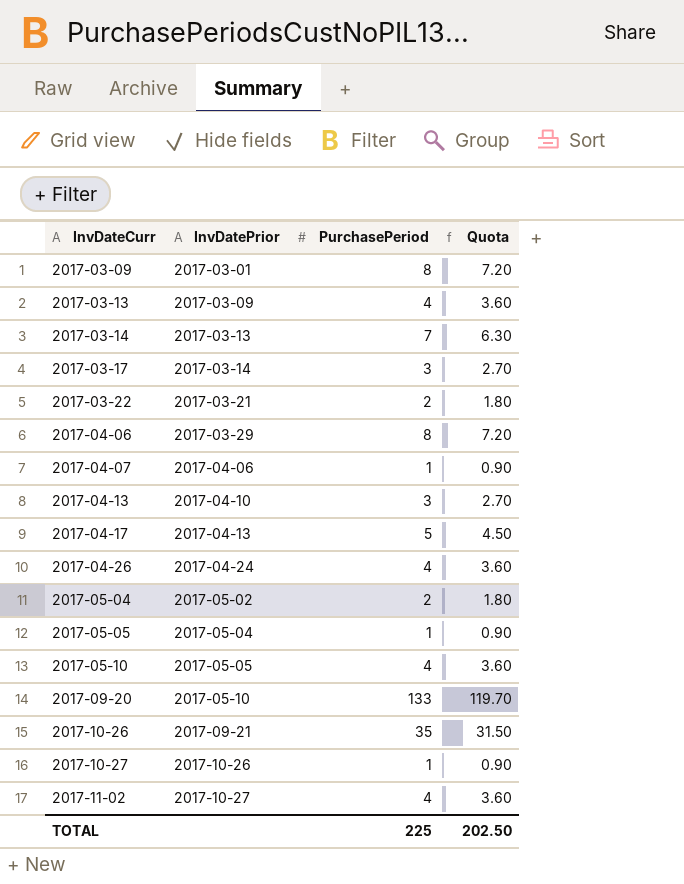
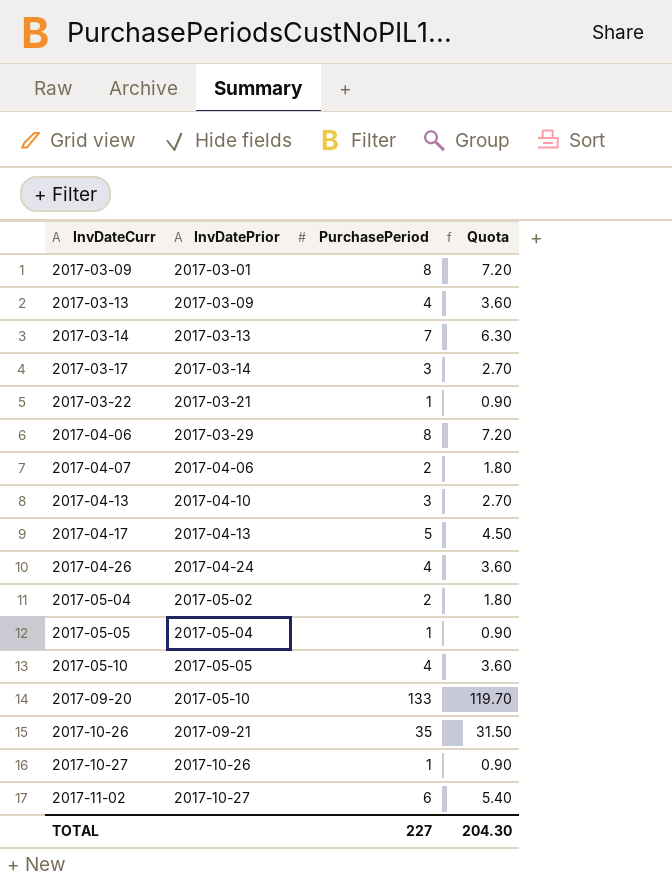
2017-03-22 | PurchasePeriod: 2 -> 1
2017-03-22 | Quota: 1.80 -> 0.90
2017-04-07 | PurchasePeriod: 1 -> 2
2017-04-07 | Quota: 0.90 -> 1.80
2017-11-02 | PurchasePeriod: 4 -> 6
2017-11-02 | Quota: 3.60 -> 5.40
TOTAL | PurchasePeriod: 225 -> 227
TOTAL | Quota: 202.50 -> 204.30

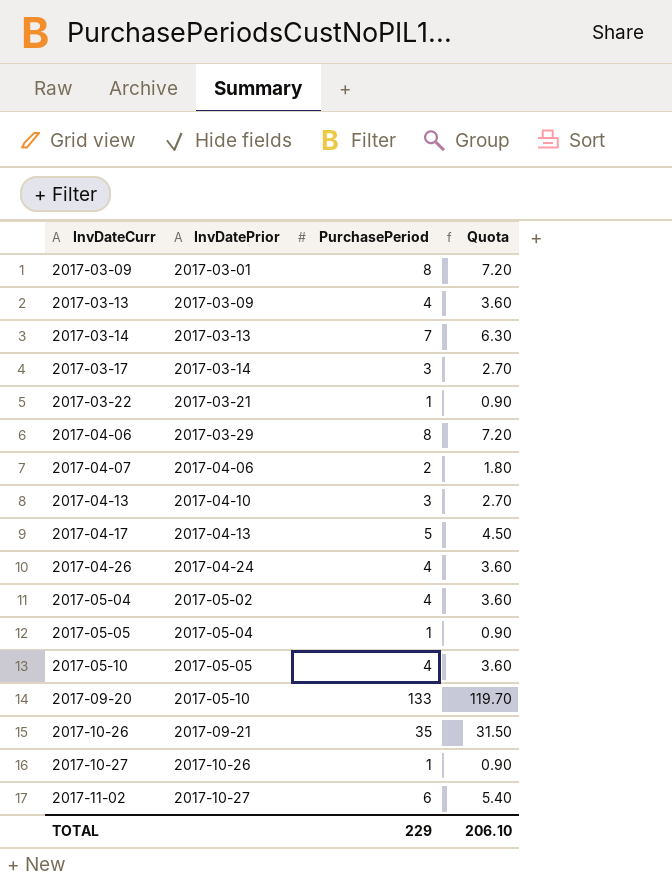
2017-05-04 | PurchasePeriod: 2 -> 4
2017-05-04 | Quota: 1.80 -> 3.60
TOTAL | PurchasePeriod: 227 -> 229
TOTAL | Quota: 204.30 -> 206.10

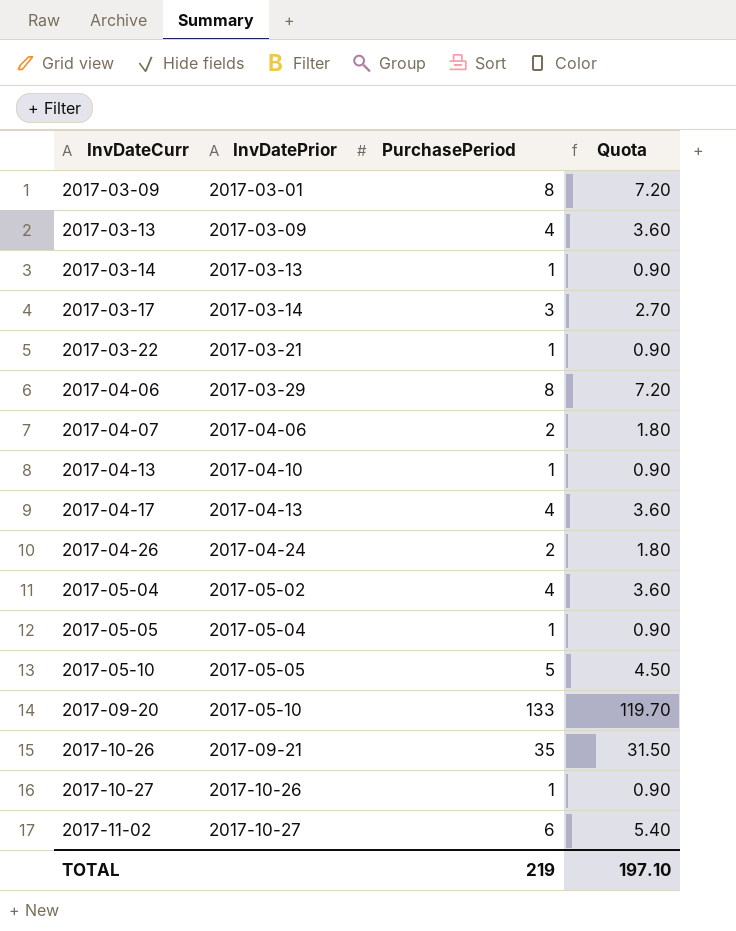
2017-03-14 | PurchasePeriod: 7 -> 1
2017-03-14 | Quota: 6.30 -> 0.90
2017-04-13 | PurchasePeriod: 3 -> 1
2017-04-13 | Quota: 2.70 -> 0.90
2017-04-17 | PurchasePeriod: 5 -> 4
2017-04-17 | Quota: 4.50 -> 3.60
2017-04-26 | PurchasePeriod: 4 -> 2
2017-04-26 | Quota: 3.60 -> 1.80
2017-05-10 | PurchasePeriod: 4 -> 5
2017-05-10 | Quota: 3.60 -> 4.50
TOTAL | PurchasePeriod: 229 -> 219
TOTAL | Quota: 206.10 -> 197.10

